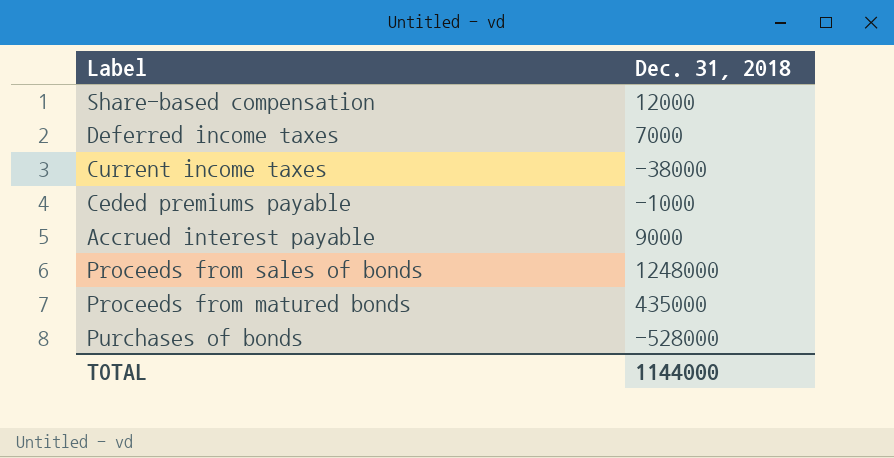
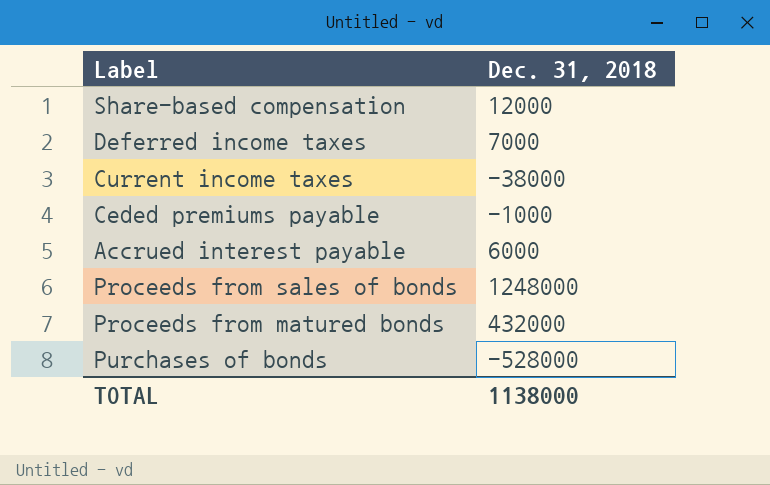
Accrued interest payable | Dec. 31, 2018: 9000 -> 6000
Proceeds from matured bonds | Dec. 31, 2018: 435000 -> 432000
TOTAL | Dec. 31, 2018: 1144000 -> 1138000

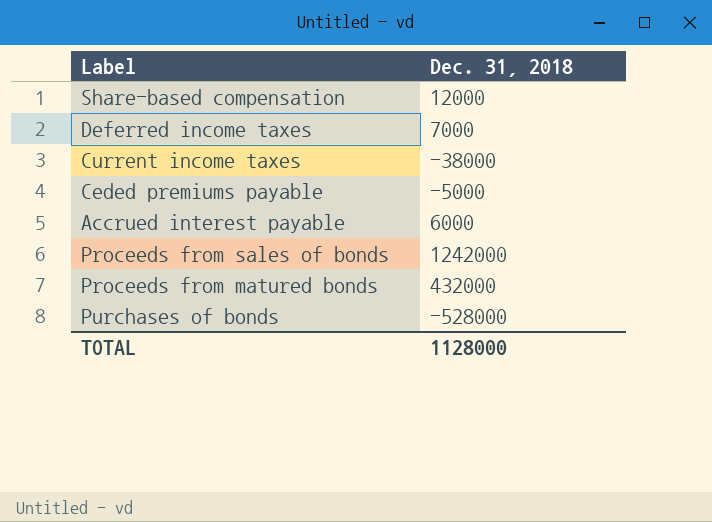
Ceded premiums payable | Dec. 31, 2018: -1000 -> -5000
Proceeds from sales of bonds | Dec. 31, 2018: 1248000 -> 1242000
TOTAL | Dec. 31, 2018: 1138000 -> 1128000

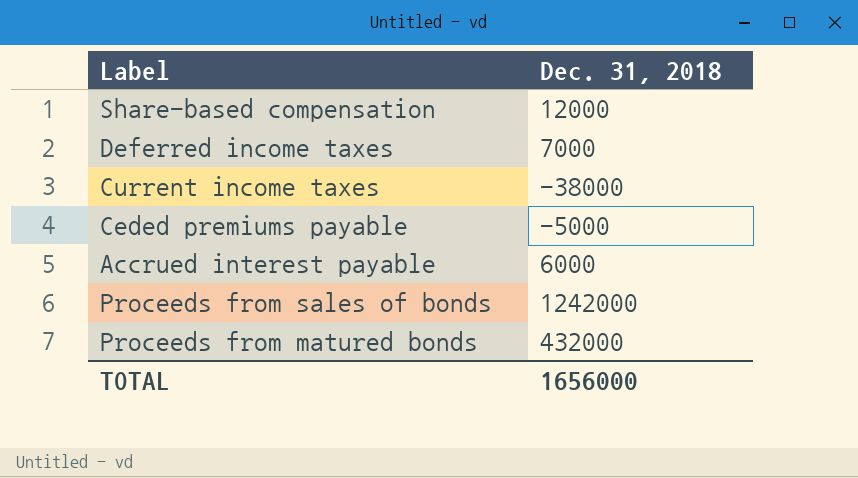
row Purchases of bonds: -528000 -> none
TOTAL | Dec. 31, 2018: 1128000 -> 1656000

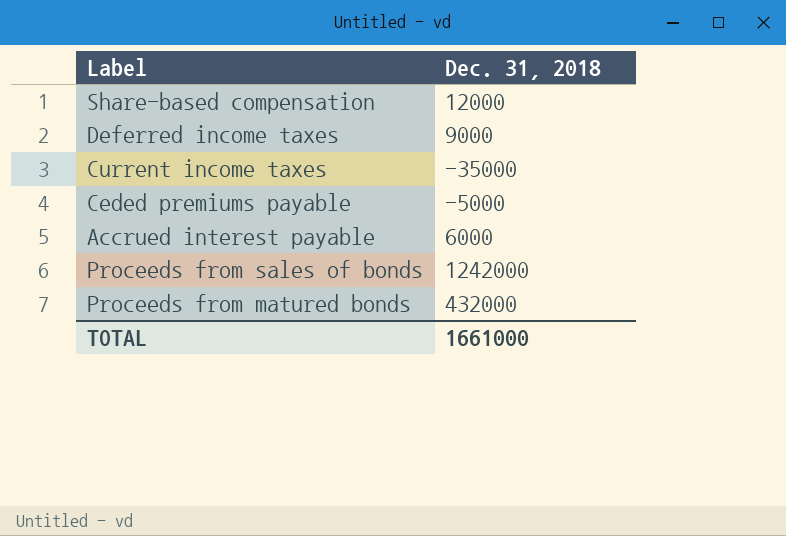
Deferred income taxes | Dec. 31, 2018: 7000 -> 9000
Current income taxes | Dec. 31, 2018: -38000 -> -35000
TOTAL | Dec. 31, 2018: 1656000 -> 1661000

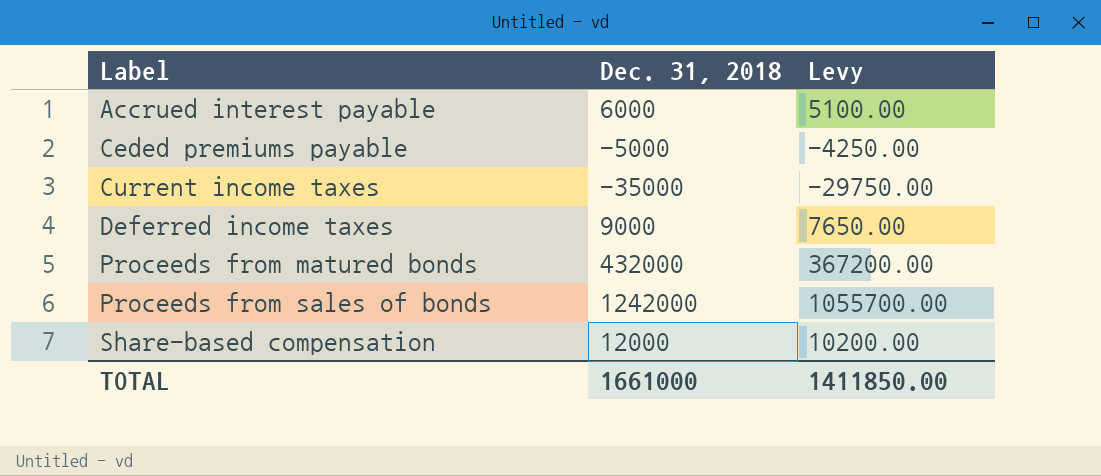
row order: none -> Label ascending
column Levy | formula: none -> [Dec. 31, 2018] * 0.85

